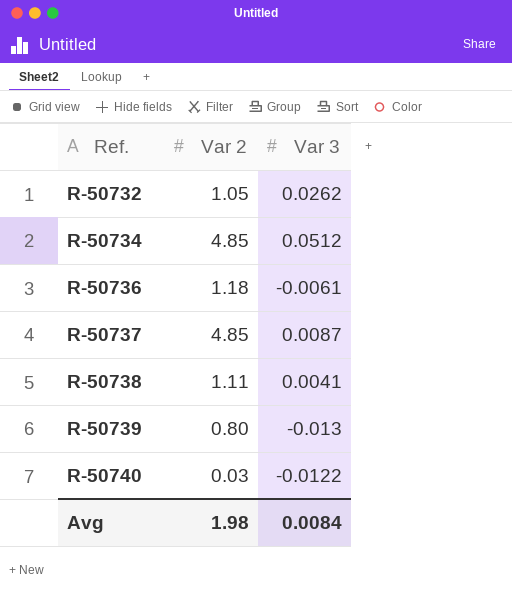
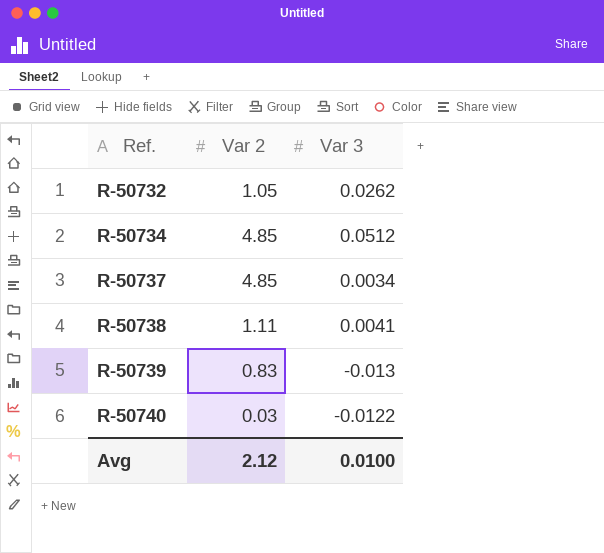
row R-50736: 1.18 | -0.0061 -> none
R-50737 | Var 3: 0.0087 -> 0.0034
R-50739 | Var 2: 0.80 -> 0.83
Avg | Var 2: 1.98 -> 2.12
Avg | Var 3: 0.0084 -> 0.0100

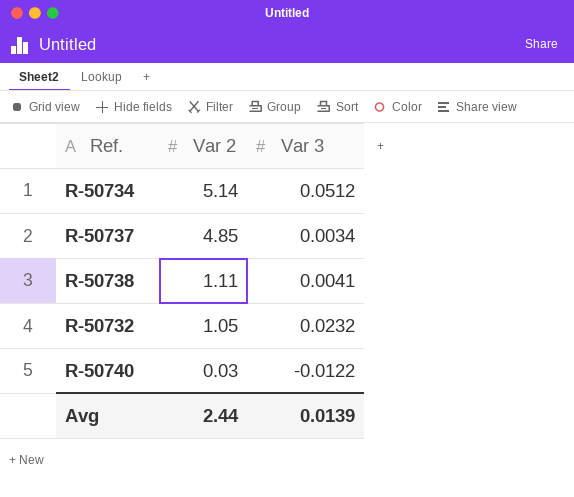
row order: Ref. ascending -> Var 2 descending
row R-50739: 0.83 | -0.013 -> none
R-50734 | Var 2: 4.85 -> 5.14
R-50732 | Var 3: 0.0262 -> 0.0232
Avg | Var 2: 2.12 -> 2.44
Avg | Var 3: 0.0100 -> 0.0139

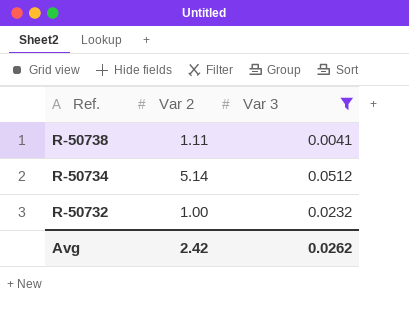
filter: none -> Var 3 >= 0.0041
row order: Var 2 descending -> Ref. descending
R-50732 | Var 2: 1.05 -> 1.00
Avg | Var 2: 2.44 -> 2.42
Avg | Var 3: 0.0139 -> 0.0262

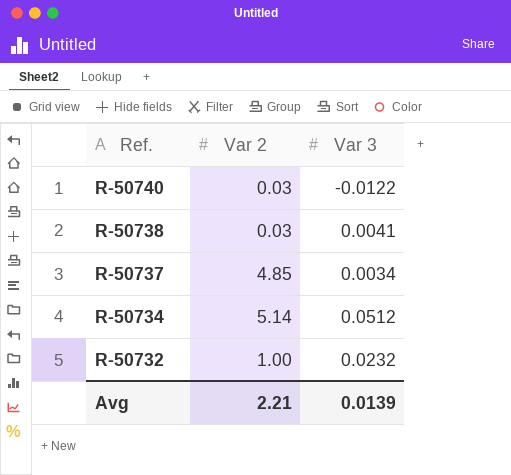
filter: Var 3 >= 0.0041 -> none
R-50738 | Var 2: 1.11 -> 0.03
Avg | Var 2: 2.42 -> 2.21
Avg | Var 3: 0.0262 -> 0.0139

